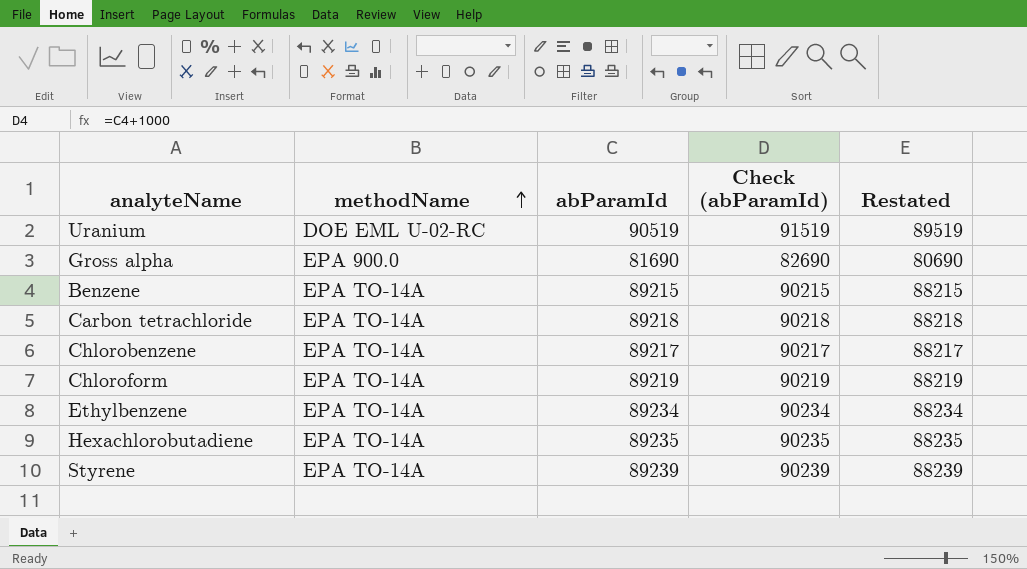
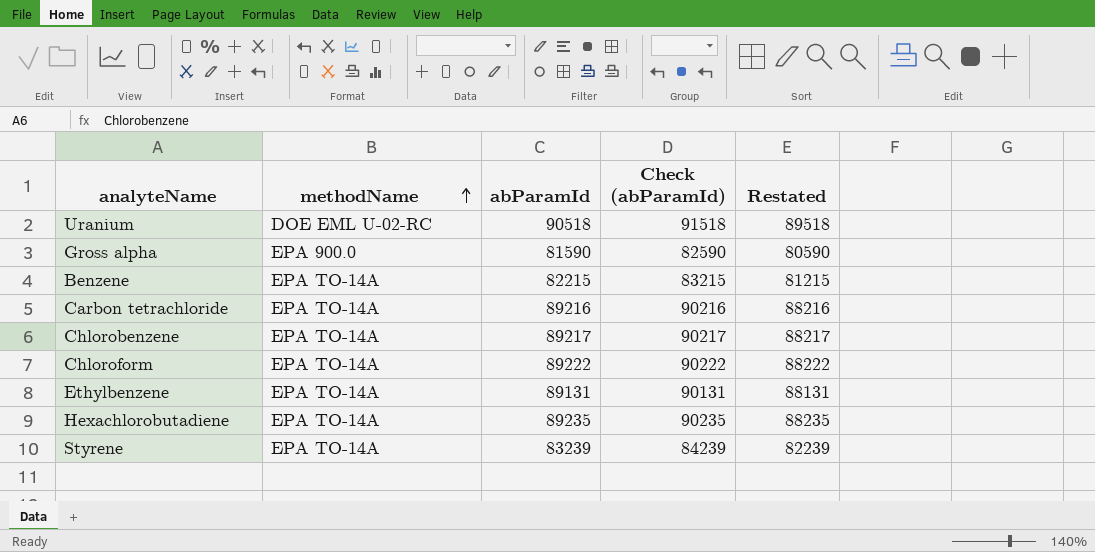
Uranium | abParamId: 90519 -> 90518
Uranium | Check (abParamId): 91519 -> 91518
Uranium | Restated: 89519 -> 89518
Gross alpha | abParamId: 81690 -> 81590
Gross alpha | Check (abParamId): 82690 -> 82590
Gross alpha | Restated: 80690 -> 80590
Benzene | abParamId: 89215 -> 82215
Benzene | Check (abParamId): 90215 -> 83215
Benzene | Restated: 88215 -> 81215
Carbon tetrachloride | abParamId: 89218 -> 89216
Carbon tetrachloride | Check (abParamId): 90218 -> 90216
Carbon tetrachloride | Restated: 88218 -> 88216
Chloroform | abParamId: 89219 -> 89222
Chloroform | Check (abParamId): 90219 -> 90222
Chloroform | Restated: 88219 -> 88222
Ethylbenzene | abParamId: 89234 -> 89131
Ethylbenzene | Check (abParamId): 90234 -> 90131
Ethylbenzene | Restated: 88234 -> 88131
Styrene | abParamId: 89239 -> 83239
Styrene | Check (abParamId): 90239 -> 84239
Styrene | Restated: 88239 -> 82239

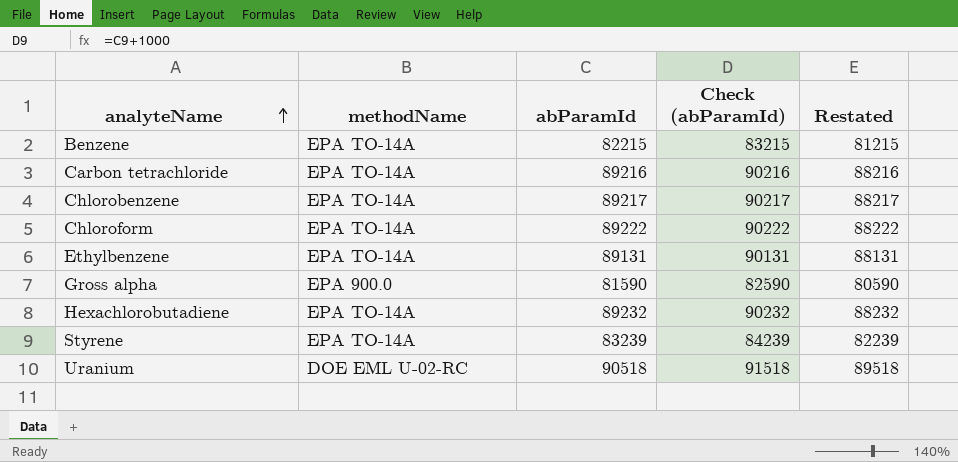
row order: methodName ascending -> analyteName ascending
Hexachlorobutadiene | abParamId: 89235 -> 89232
Hexachlorobutadiene | Check (abParamId): 90235 -> 90232
Hexachlorobutadiene | Restated: 88235 -> 88232

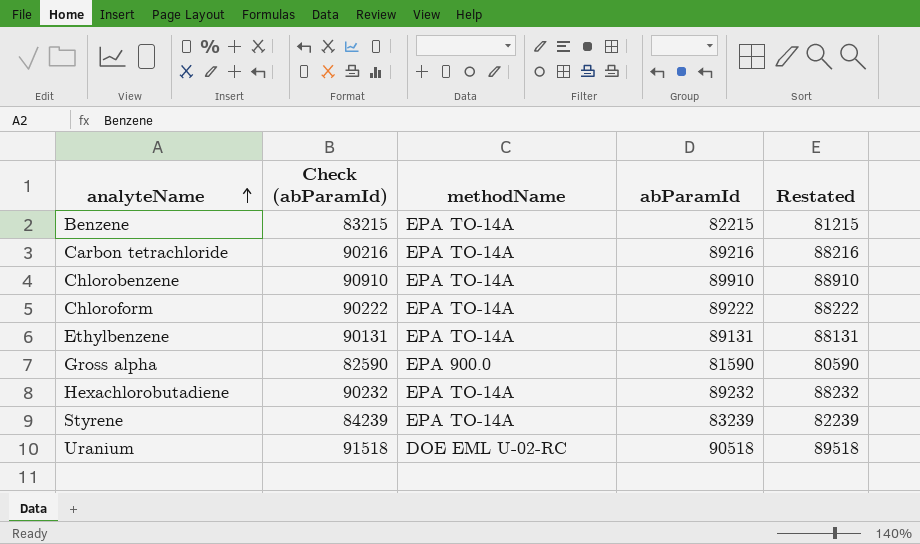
column Check (abParamId) | position: 4 -> 2
Chlorobenzene | Check (abParamId): 90217 -> 90910
Chlorobenzene | abParamId: 89217 -> 89910
Chlorobenzene | Restated: 88217 -> 88910

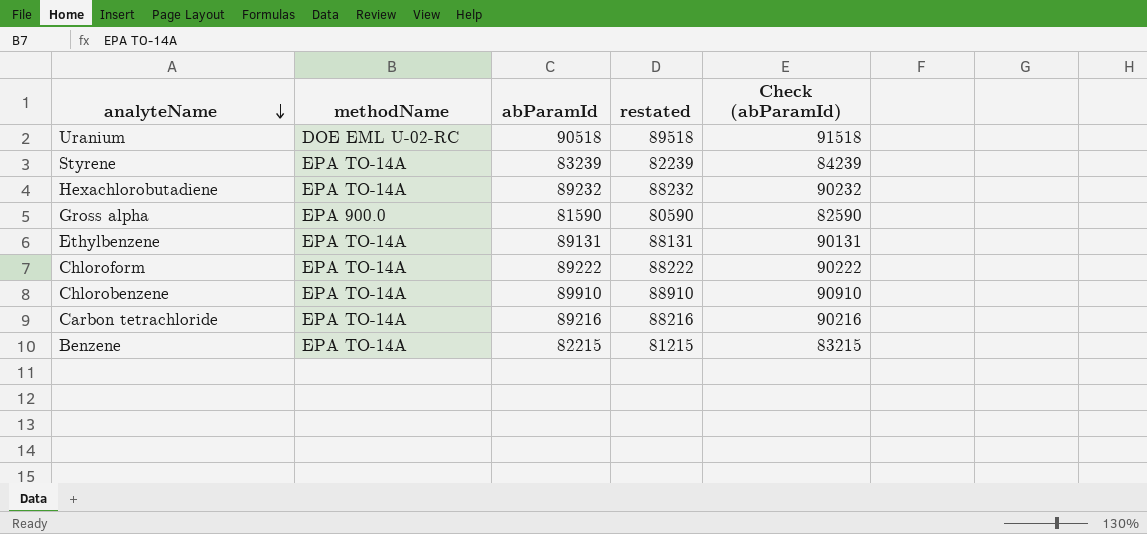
row order: analyteName ascending -> analyteName descending
column name: Restated -> restated
column Check (abParamId) | position: 2 -> 5

